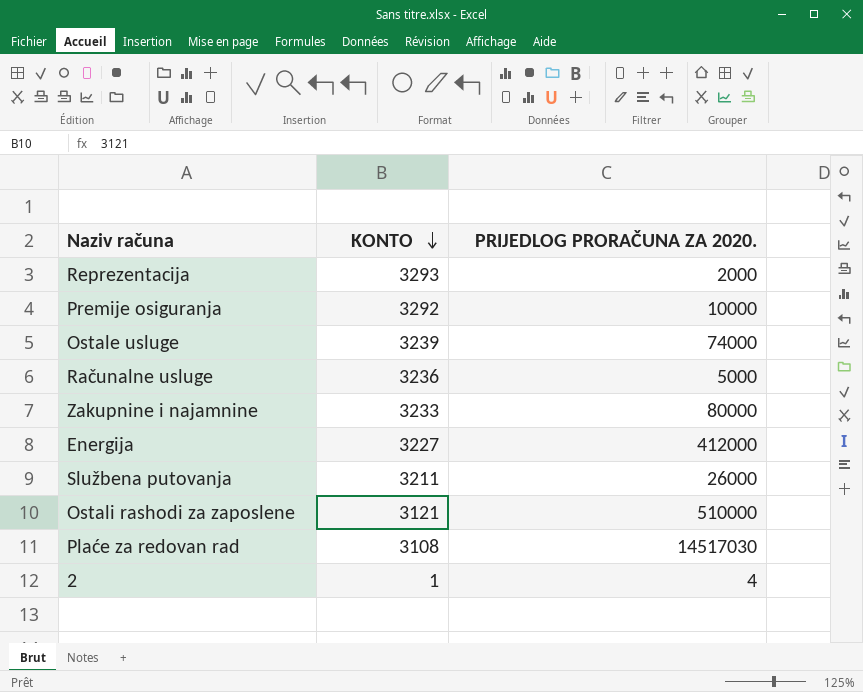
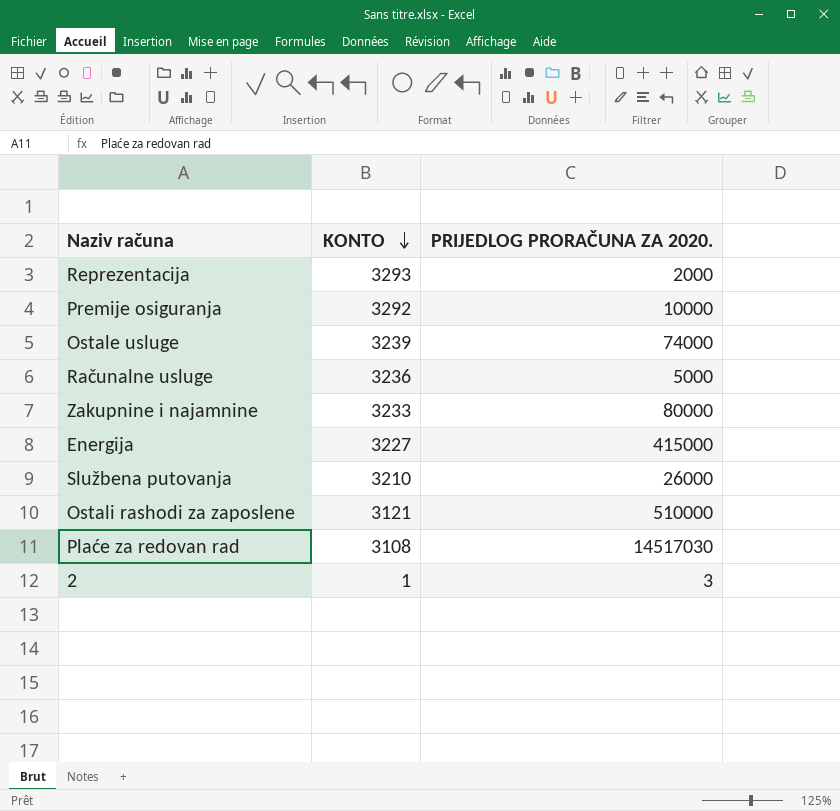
Energija | PRIJEDLOG PRORAČUNA ZA 2020.: 412000 -> 415000
Službena putovanja | KONTO: 3211 -> 3210
2 | PRIJEDLOG PRORAČUNA ZA 2020.: 4 -> 3

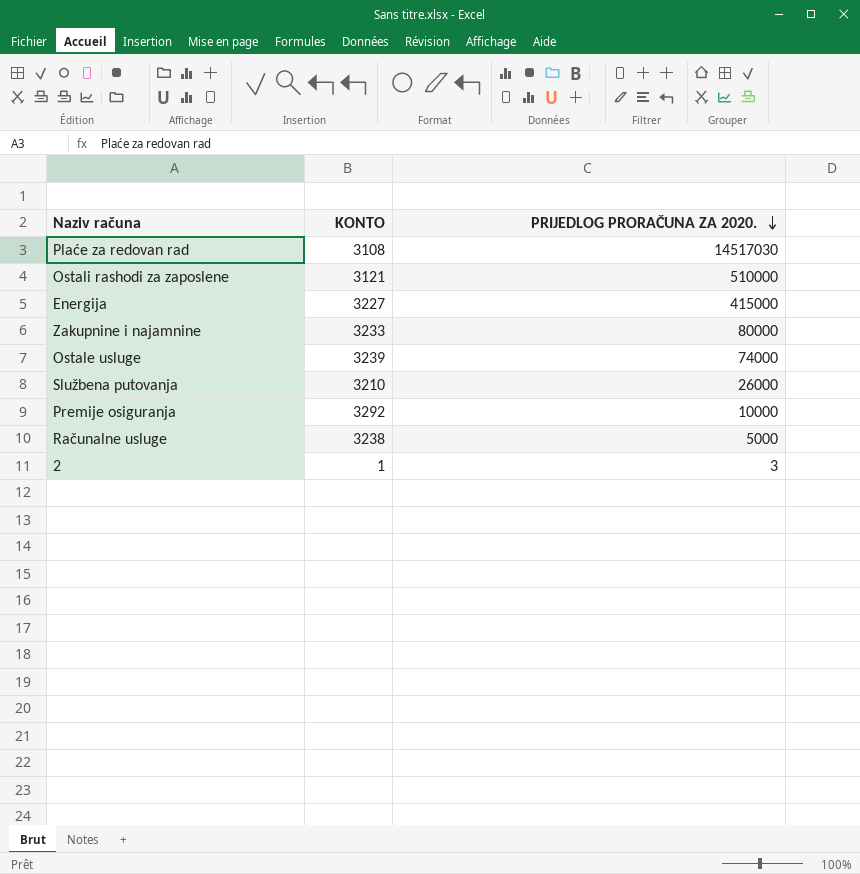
row order: KONTO descending -> PRIJEDLOG PRORAČUNA ZA 2020. descending
row Reprezentacija: 3293 | 2000 -> none
Računalne usluge | KONTO: 3236 -> 3238

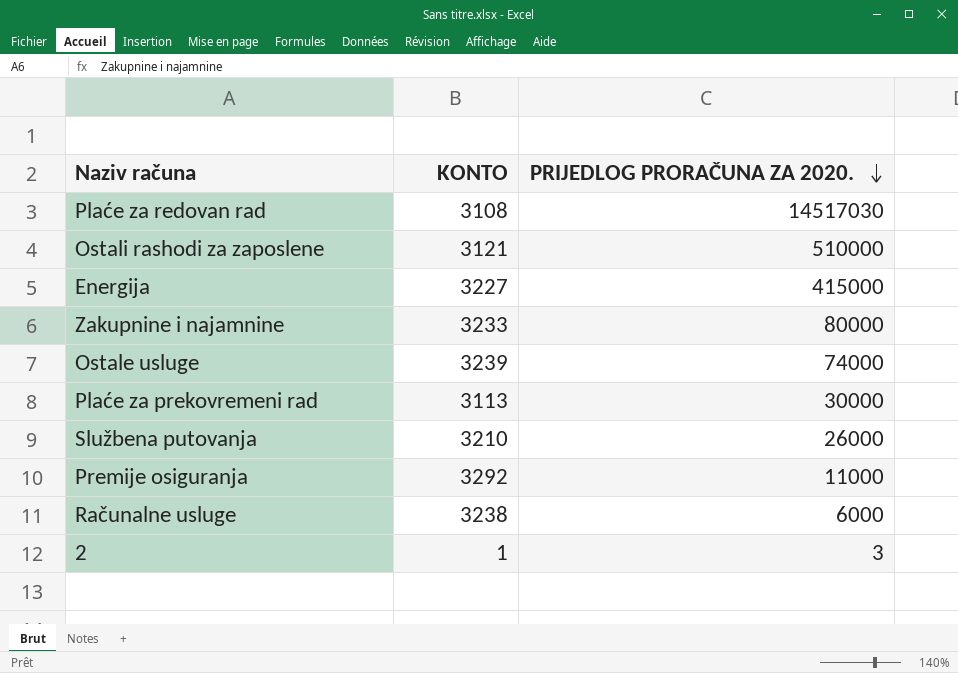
row Plaće za prekovremeni rad: none -> 3113 | 30000
Premije osiguranja | PRIJEDLOG PRORAČUNA ZA 2020.: 10000 -> 11000
Računalne usluge | PRIJEDLOG PRORAČUNA ZA 2020.: 5000 -> 6000

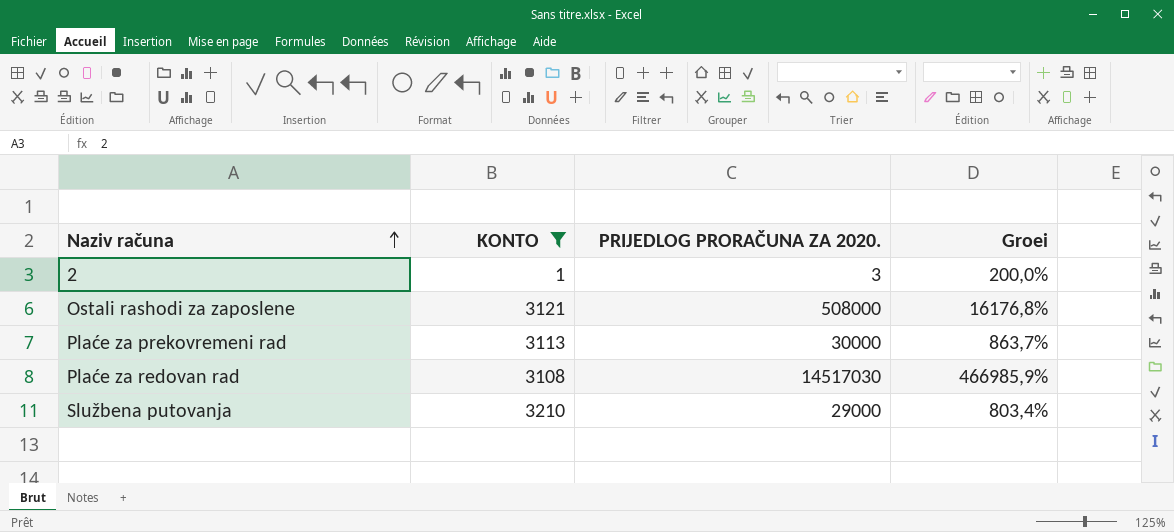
filter: none -> KONTO <= 3210
row order: PRIJEDLOG PRORAČUNA ZA 2020. descending -> Naziv računa ascending
column Groei | formula: none -> ([PRIJEDLOG PRORAČUNA ZA 2020.] - [KONTO]) / [KONTO]
Ostali rashodi za zaposlene | PRIJEDLOG PRORAČUNA ZA 2020.: 510000 -> 508000
Službena putovanja | PRIJEDLOG PRORAČUNA ZA 2020.: 26000 -> 29000

